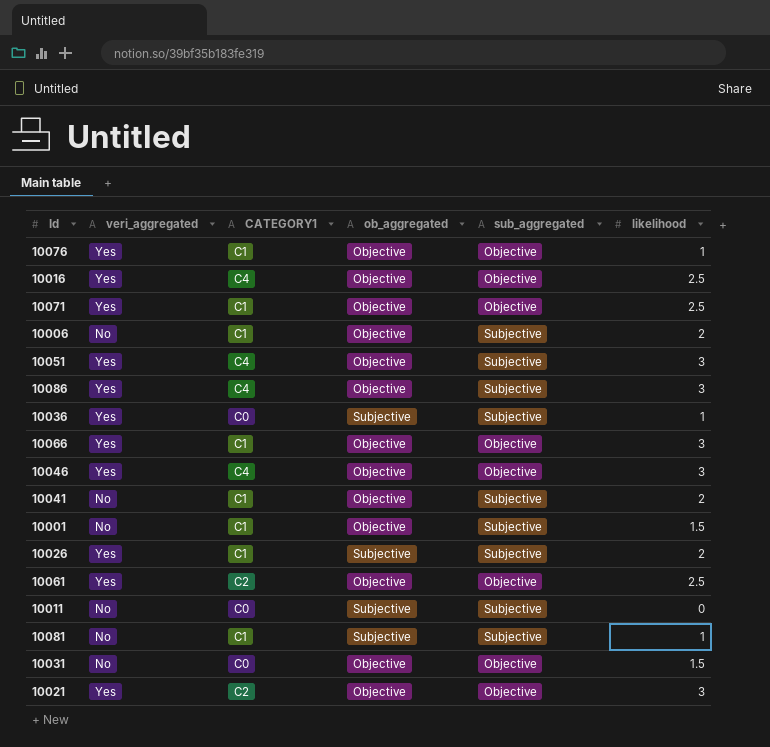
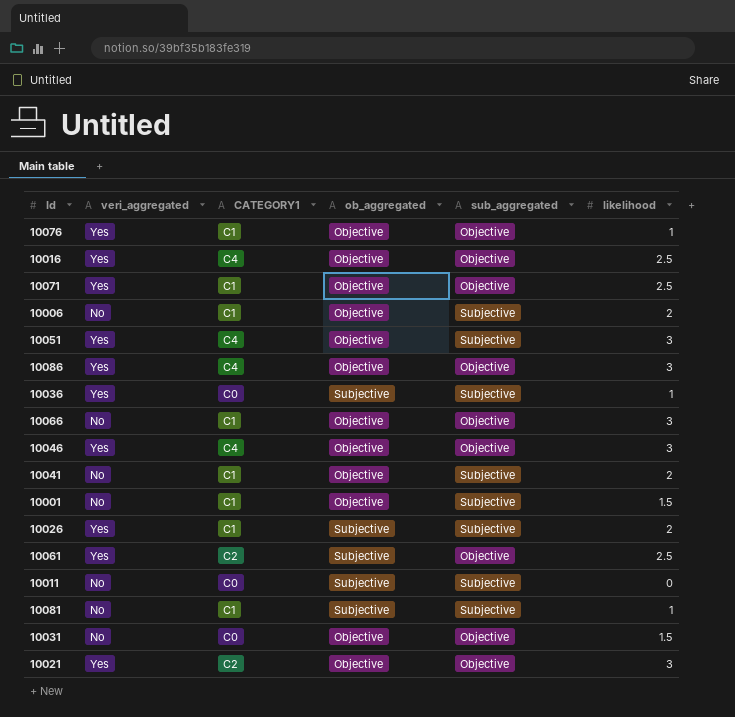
10086 | sub_aggregated: Subjective -> Objective
10066 | veri_aggregated: Yes -> No
10061 | ob_aggregated: Objective -> Subjective

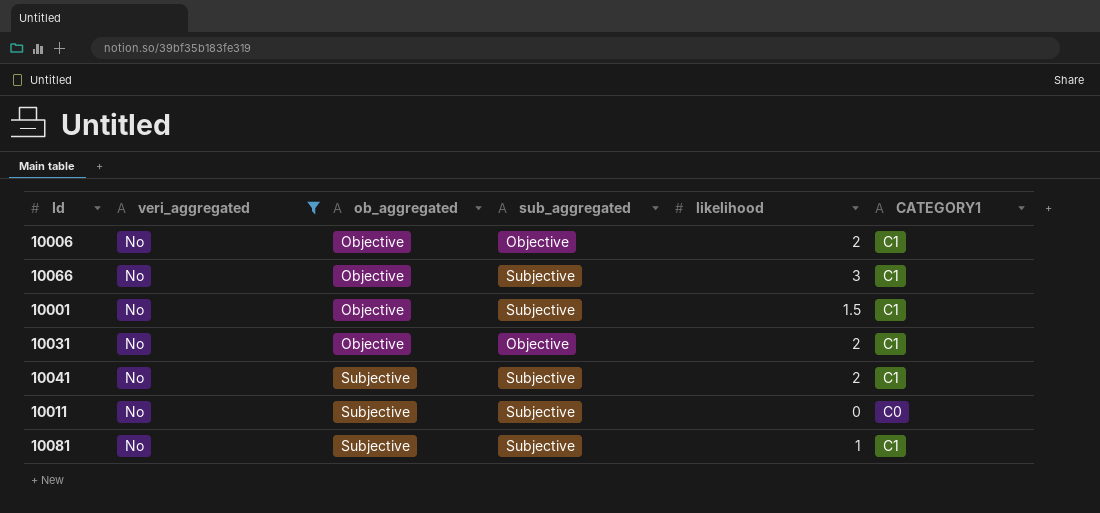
filter: none -> veri_aggregated = No
row order: none -> ob_aggregated ascending
column CATEGORY1 | position: 3 -> 6
10006 | sub_aggregated: Subjective -> Objective
10066 | sub_aggregated: Objective -> Subjective
10031 | likelihood: 1.5 -> 2
10031 | CATEGORY1: C0 -> C1
10041 | ob_aggregated: Objective -> Subjective

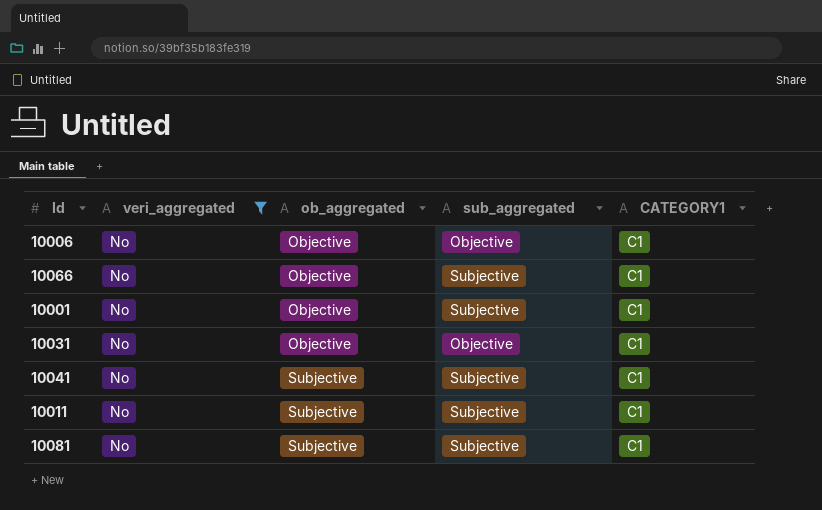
column likelihood | position: 5 -> none
10011 | CATEGORY1: C0 -> C1

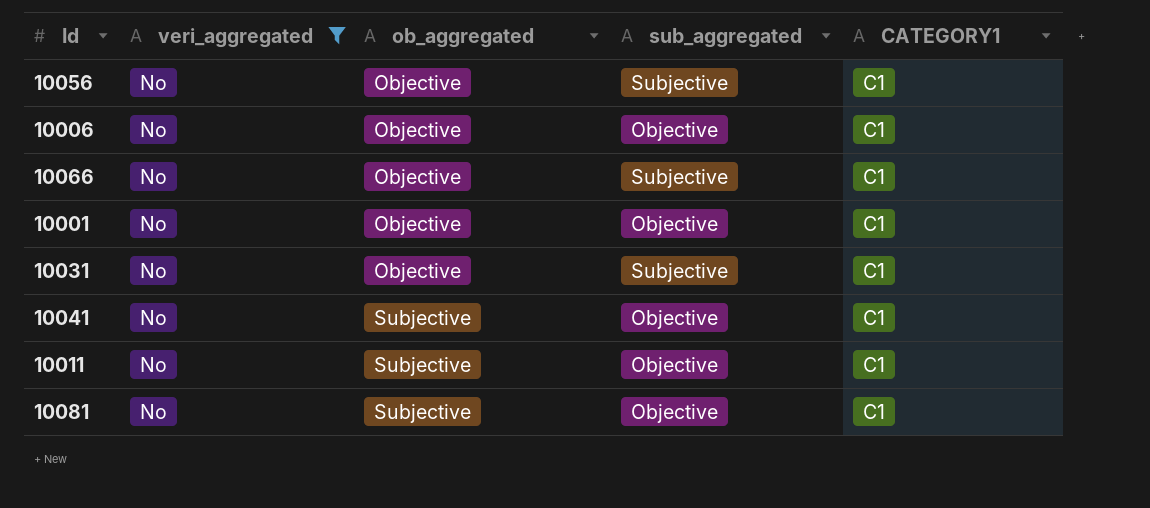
row 10056: none -> No | Objective | Subjective | C1
10001 | sub_aggregated: Subjective -> Objective
10031 | sub_aggregated: Objective -> Subjective
10041 | sub_aggregated: Subjective -> Objective
10011 | sub_aggregated: Subjective -> Objective
10081 | sub_aggregated: Subjective -> Objective

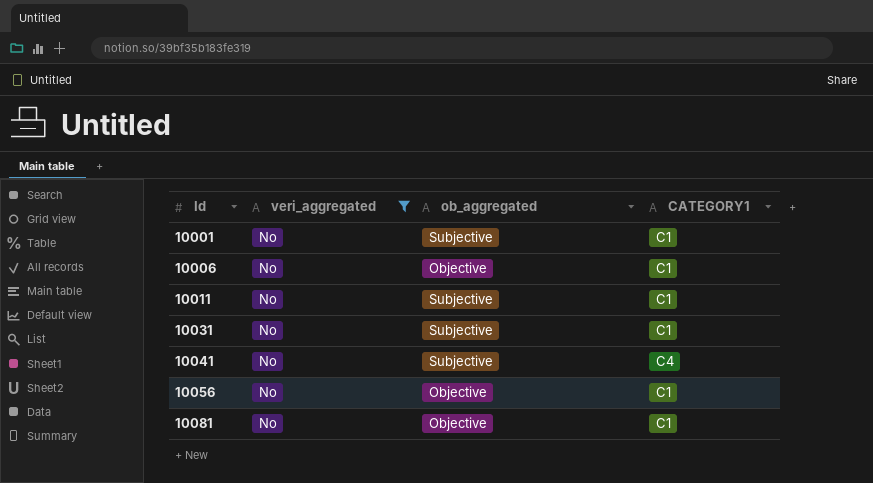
row order: ob_aggregated ascending -> Id ascending
column sub_aggregated | position: 4 -> none
row 10066: No | Objective | Subjective | C1 -> none
10001 | ob_aggregated: Objective -> Subjective
10031 | ob_aggregated: Objective -> Subjective
10041 | CATEGORY1: C1 -> C4
10081 | ob_aggregated: Subjective -> Objective

